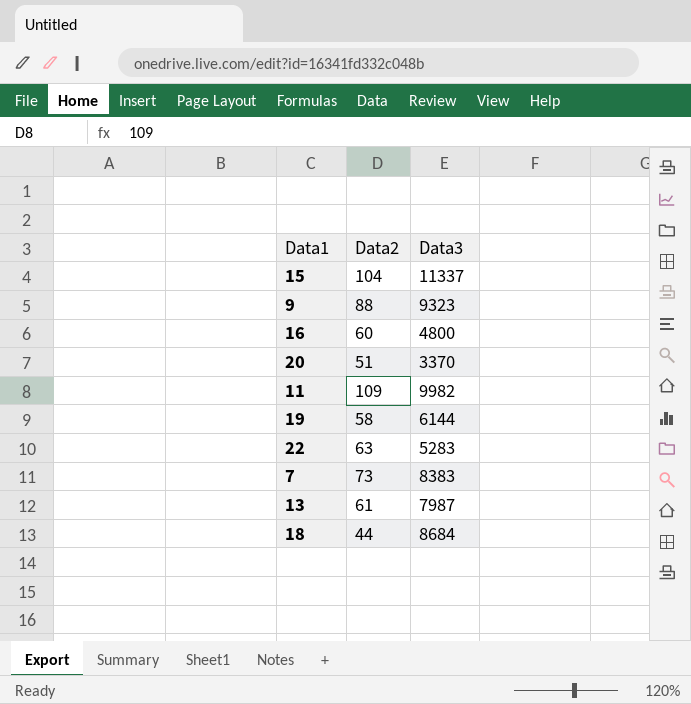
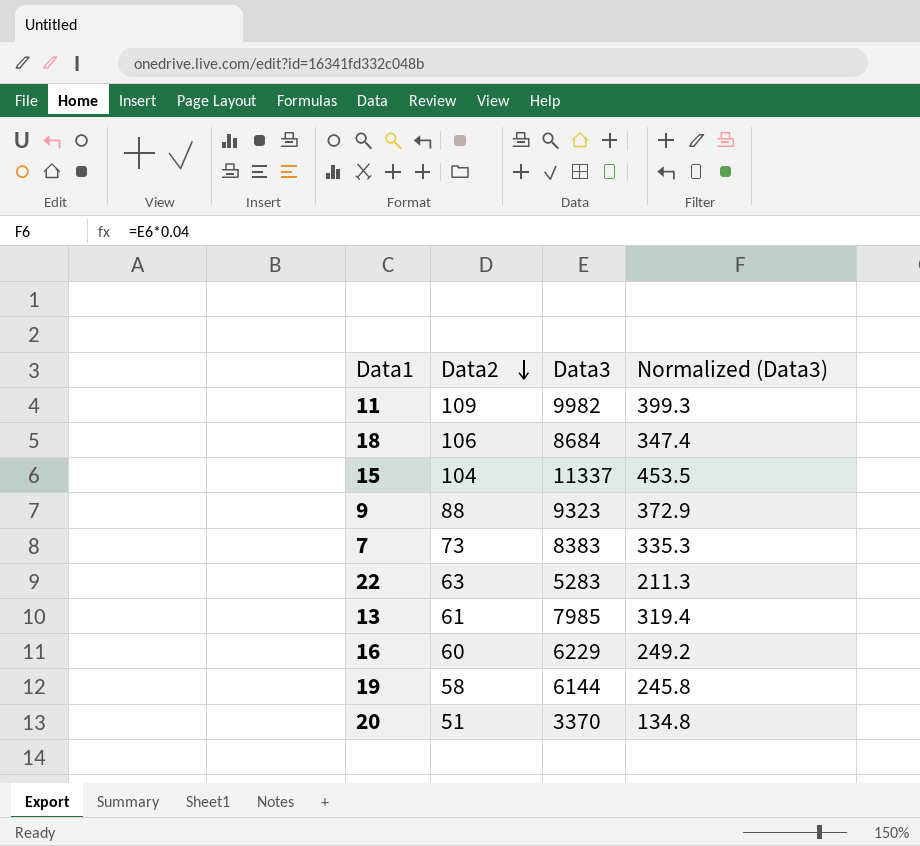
row order: none -> Data2 descending
column Normalized (Data3) | formula: none -> [Data3] * 0.04
18 | Data2: 44 -> 106
13 | Data3: 7987 -> 7985
16 | Data3: 4800 -> 6229

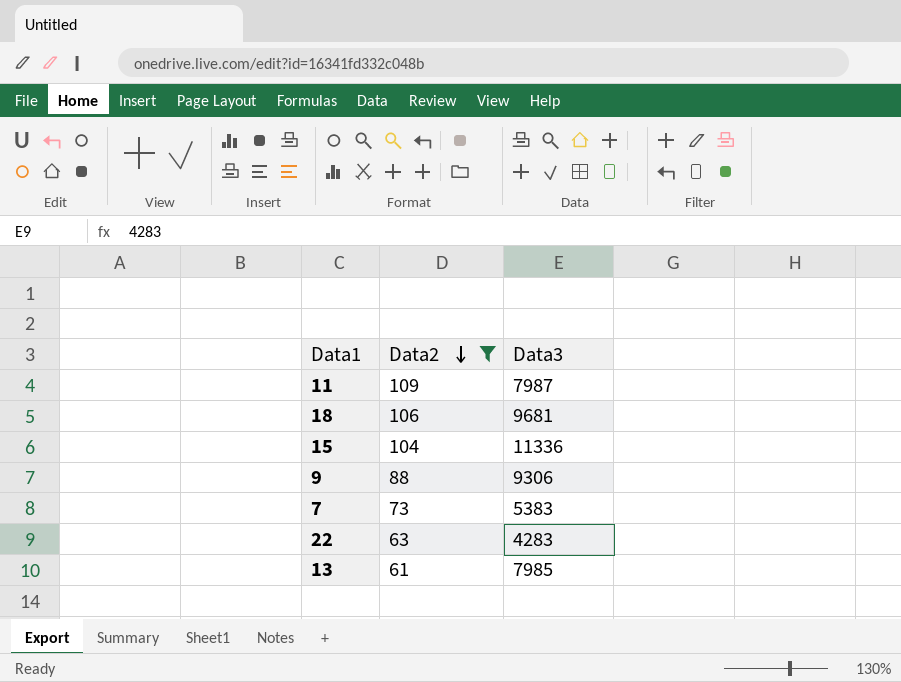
filter: none -> Data2 >= 61
column Normalized (Data3) | formula: [Data3] * 0.04 -> none
11 | Data3: 9982 -> 7987
18 | Data3: 8684 -> 9681
15 | Data3: 11337 -> 11336
9 | Data3: 9323 -> 9306
7 | Data3: 8383 -> 5383
22 | Data3: 5283 -> 4283

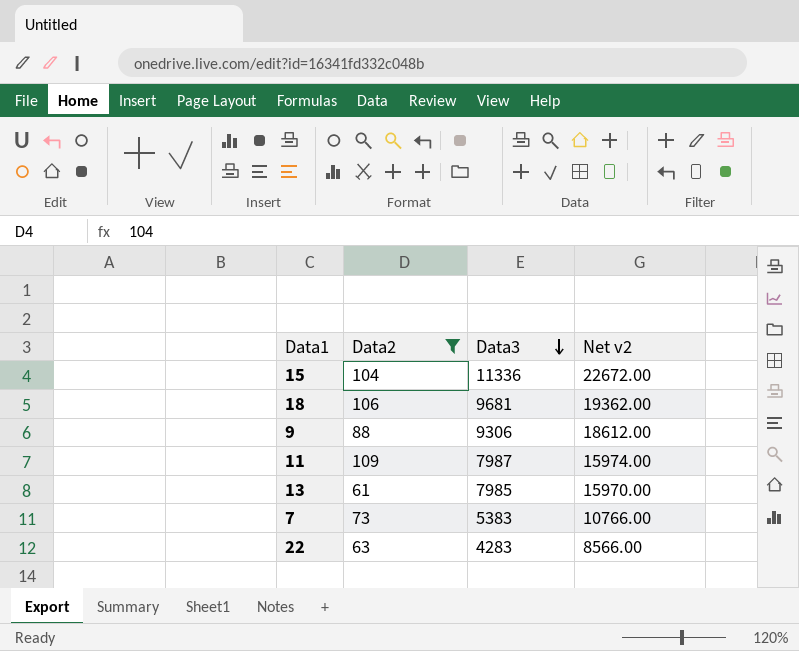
row order: Data2 descending -> Data3 descending
column Net v2 | formula: none -> [Data3] * 2

